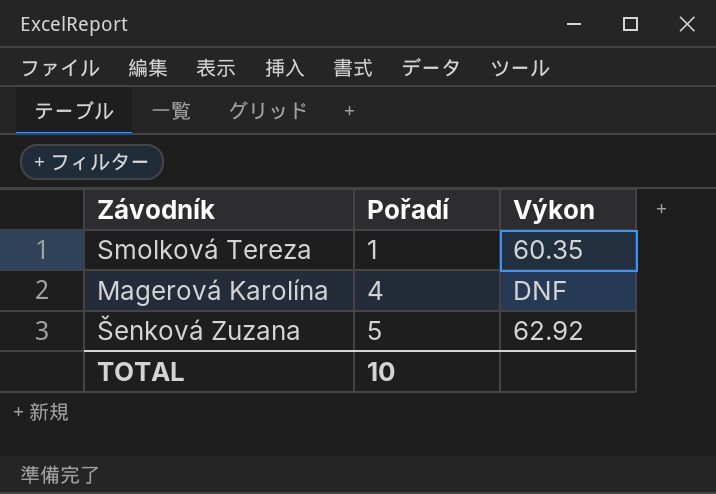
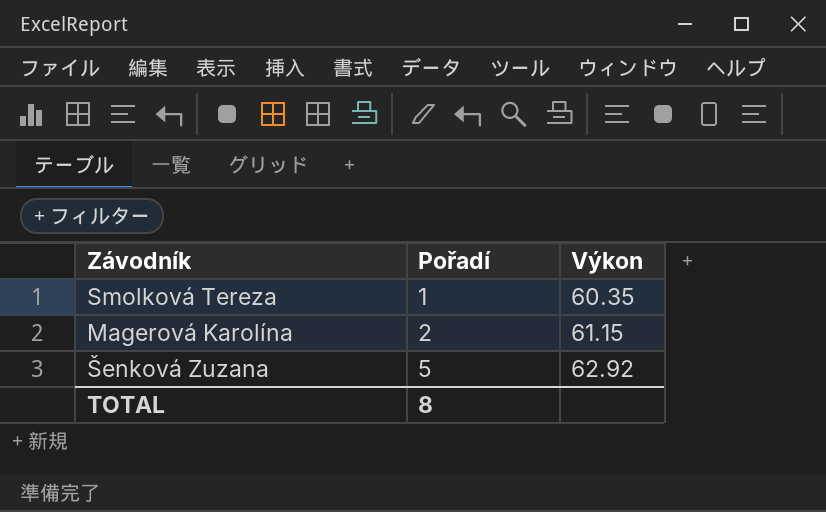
Magerová Karolína | Pořadí: 4 -> 2
Magerová Karolína | Výkon: DNF -> 61.15
TOTAL | Pořadí: 10 -> 8

